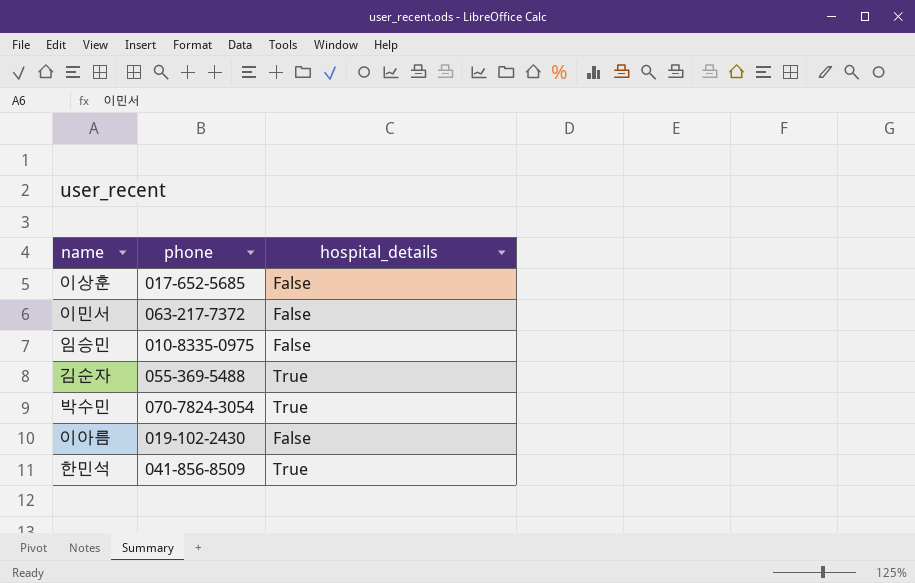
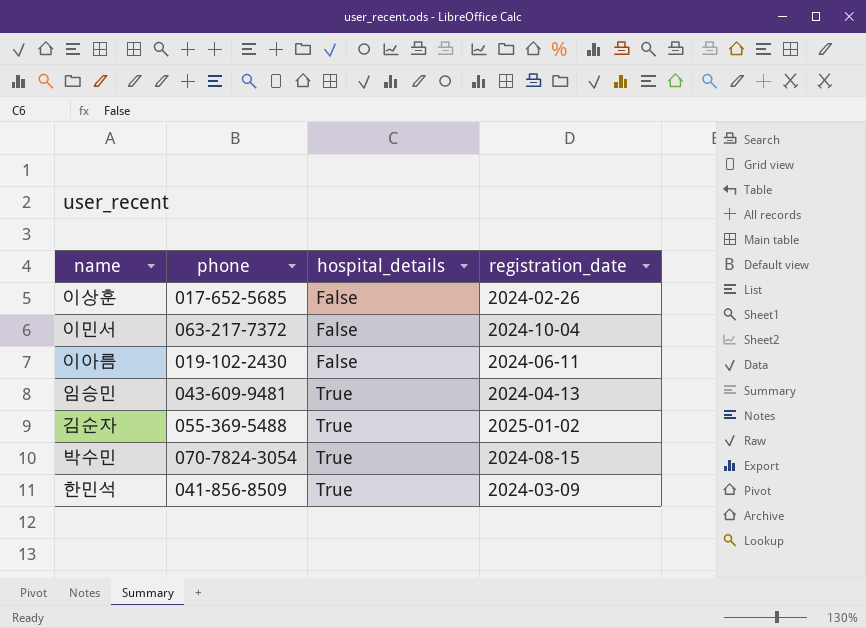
row order: none -> hospital_details ascending
column registration_date | position: none -> 4
임승민 | phone: 010-8335-0975 -> 043-609-9481
임승민 | hospital_details: False -> True

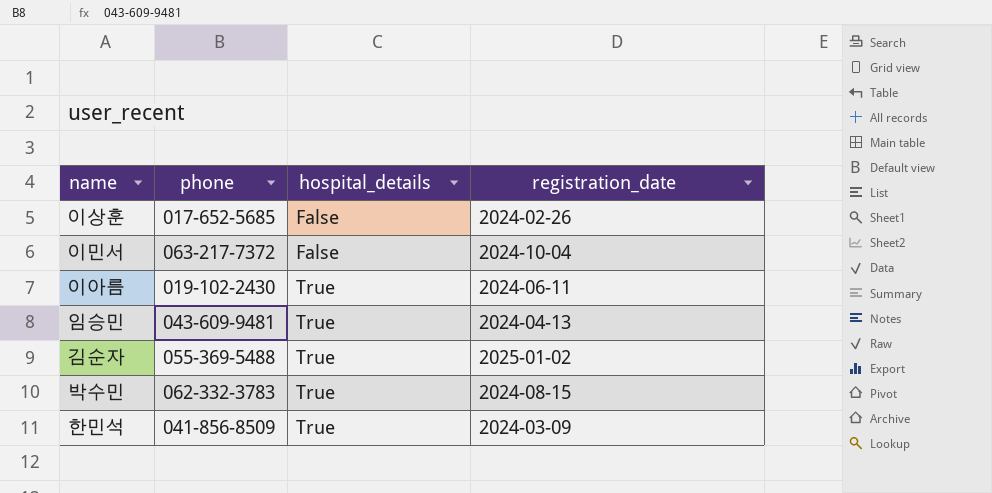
이아름 | hospital_details: False -> True
박수민 | phone: 070-7824-3054 -> 062-332-3783

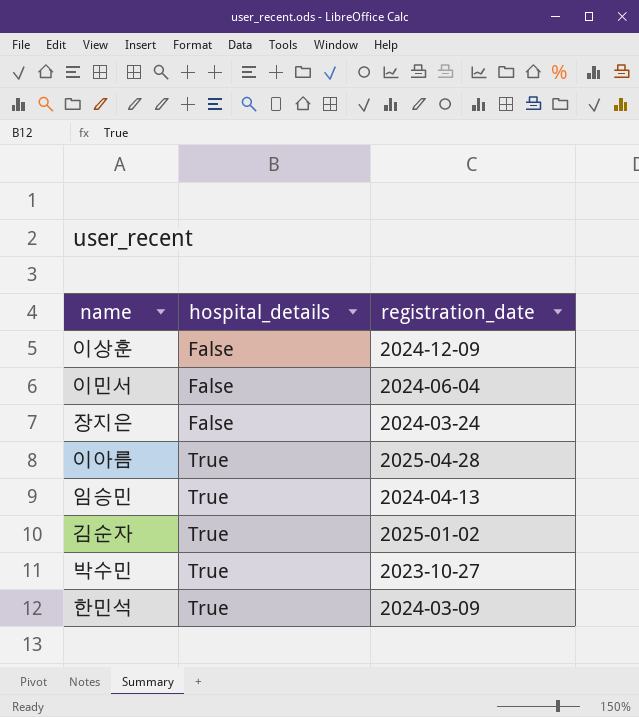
column phone | position: 2 -> none
이상훈 | registration_date: 2024-02-26 -> 2024-12-09
이민서 | registration_date: 2024-10-04 -> 2024-06-04
row 장지은: none -> False | 2024-03-24
이아름 | registration_date: 2024-06-11 -> 2025-04-28
박수민 | registration_date: 2024-08-15 -> 2023-10-27

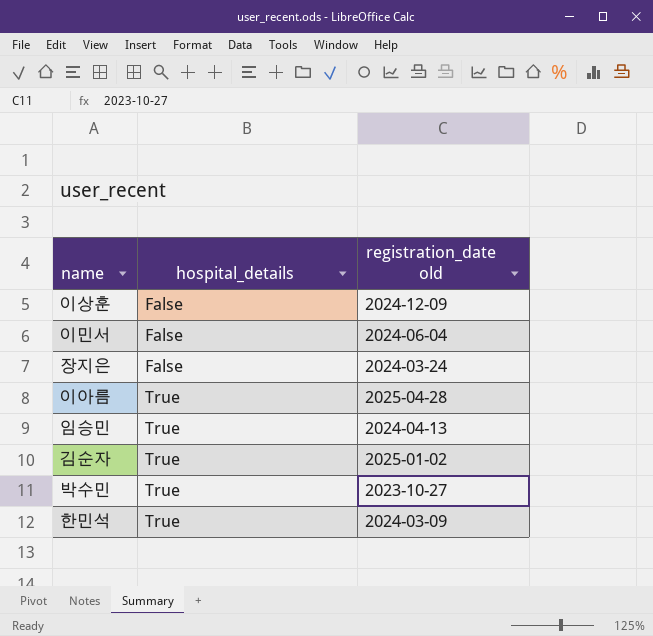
column name: registration_date -> registration_date old

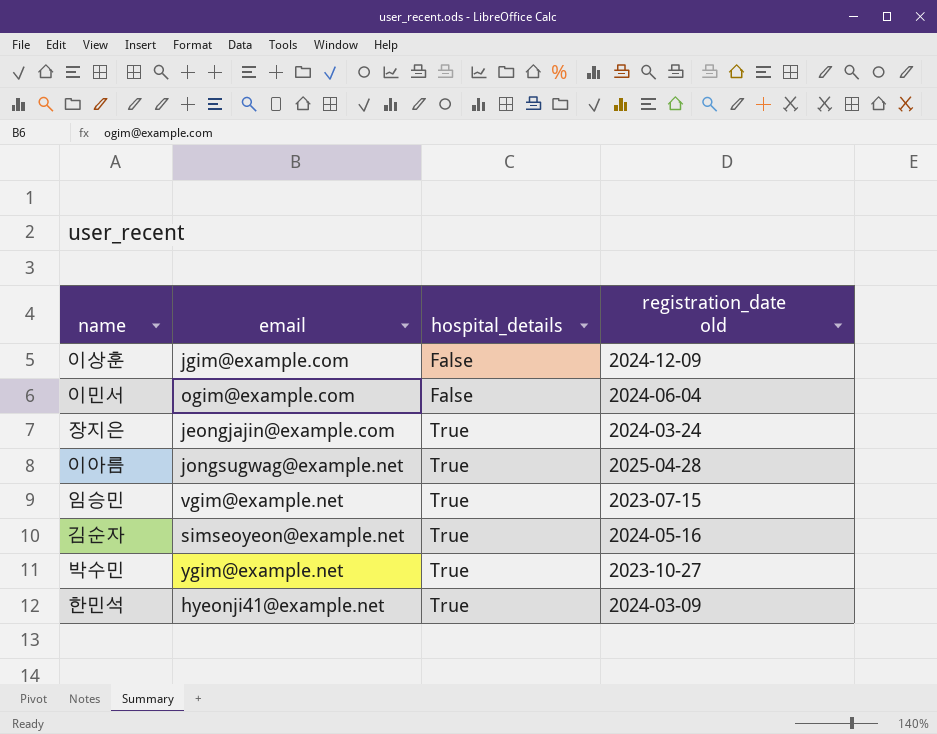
column email | position: none -> 2
장지은 | hospital_details: False -> True
임승민 | registration_date old: 2024-04-13 -> 2023-07-15
김순자 | registration_date old: 2025-01-02 -> 2024-05-16

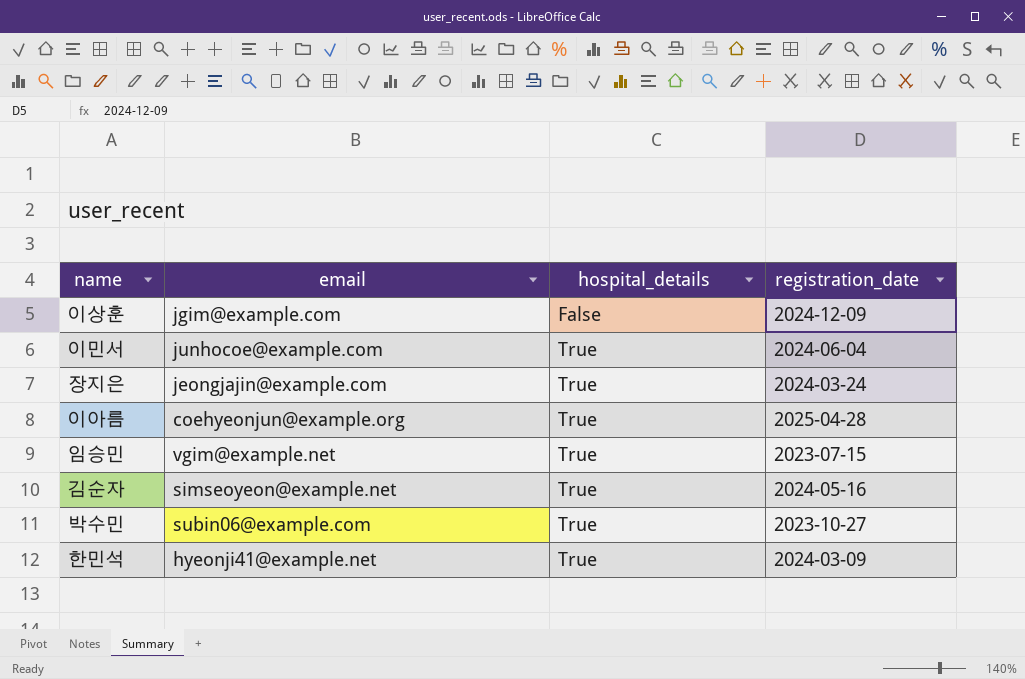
column name: registration_date old -> registration_date
이민서 | email: ogim@example.com -> junhocoe@example.com
이민서 | hospital_details: False -> True
이아름 | email: jongsugwag@example.net -> coehyeonjun@example.org
박수민 | email: ygim@example.net -> subin06@example.com

